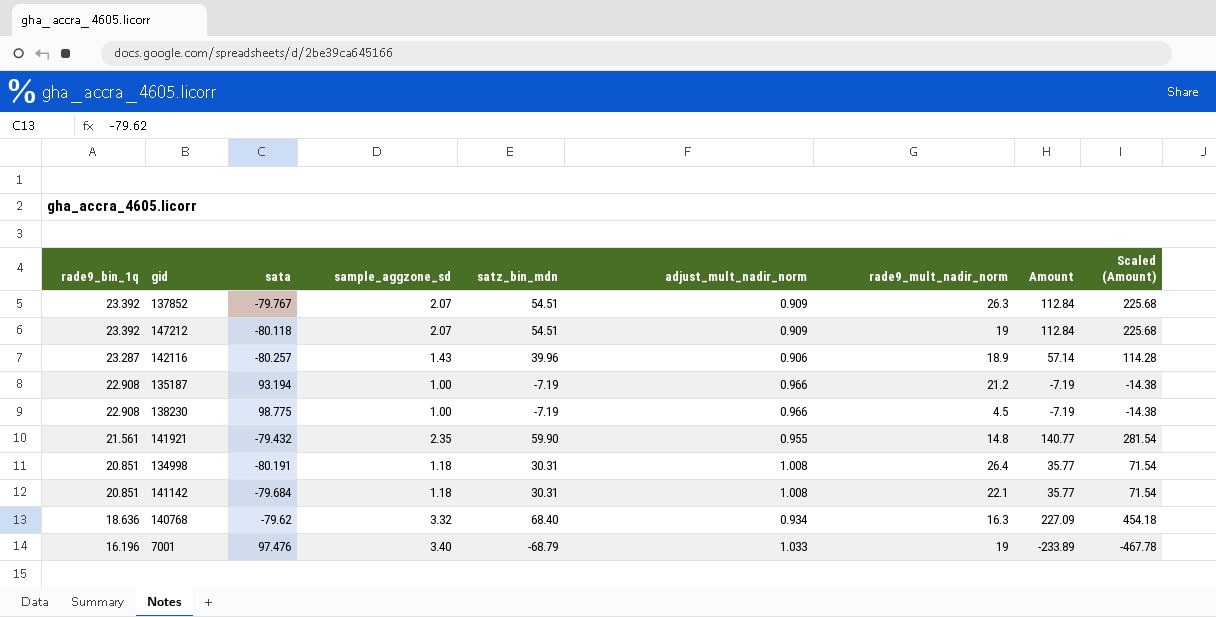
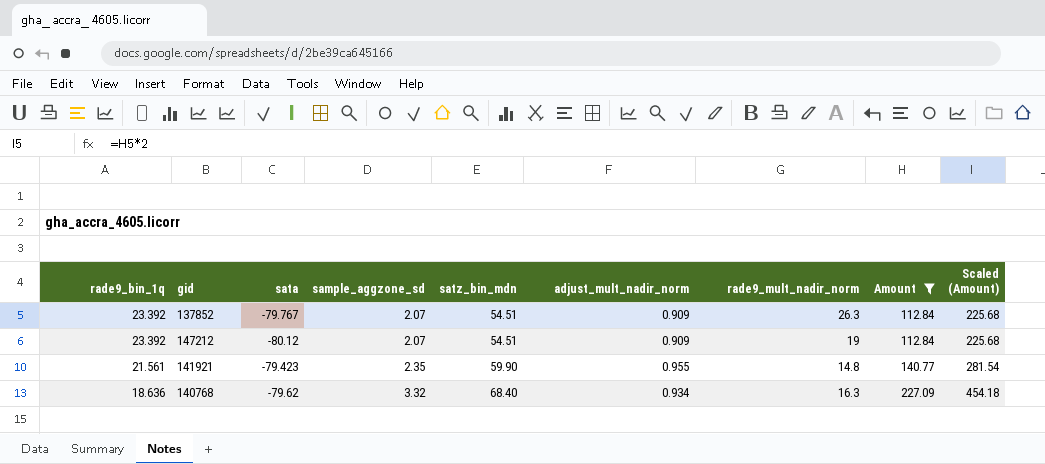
filter: none -> Amount >= 112.84
147212 | sata: -80.118 -> -80.12
141921 | sata: -79.432 -> -79.423

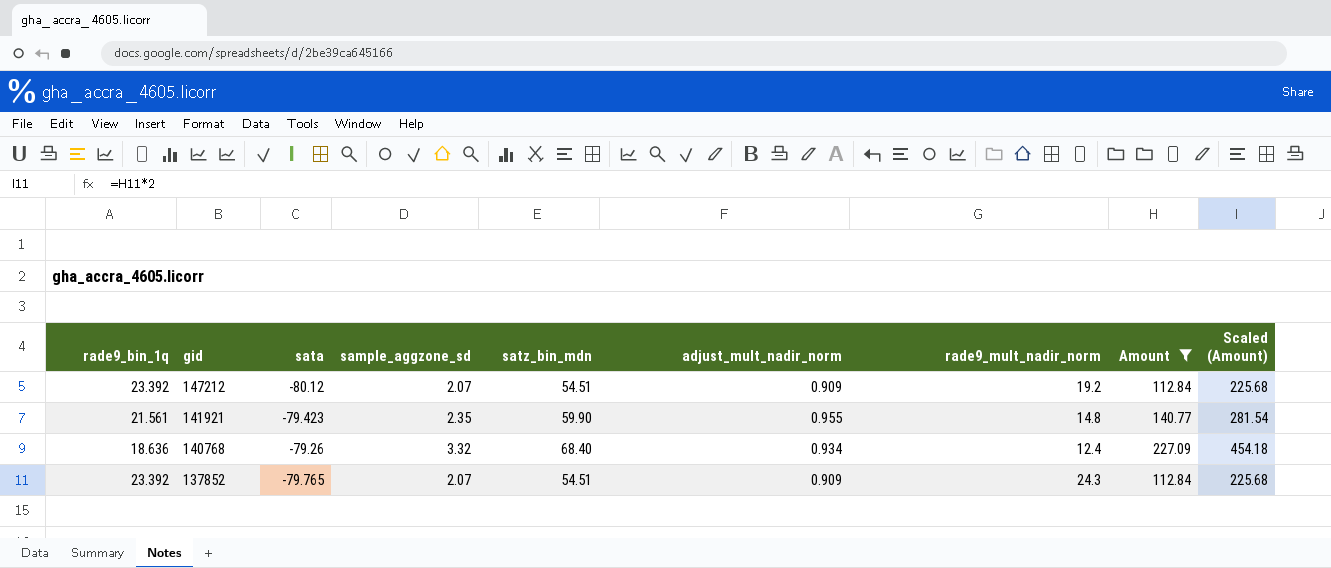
row order: rade9_bin_1q descending -> gid descending
147212 | rade9_mult_nadir_norm: 19 -> 19.2
140768 | sata: -79.62 -> -79.26
140768 | rade9_mult_nadir_norm: 16.3 -> 12.4
137852 | sata: -79.767 -> -79.765
137852 | rade9_mult_nadir_norm: 26.3 -> 24.3

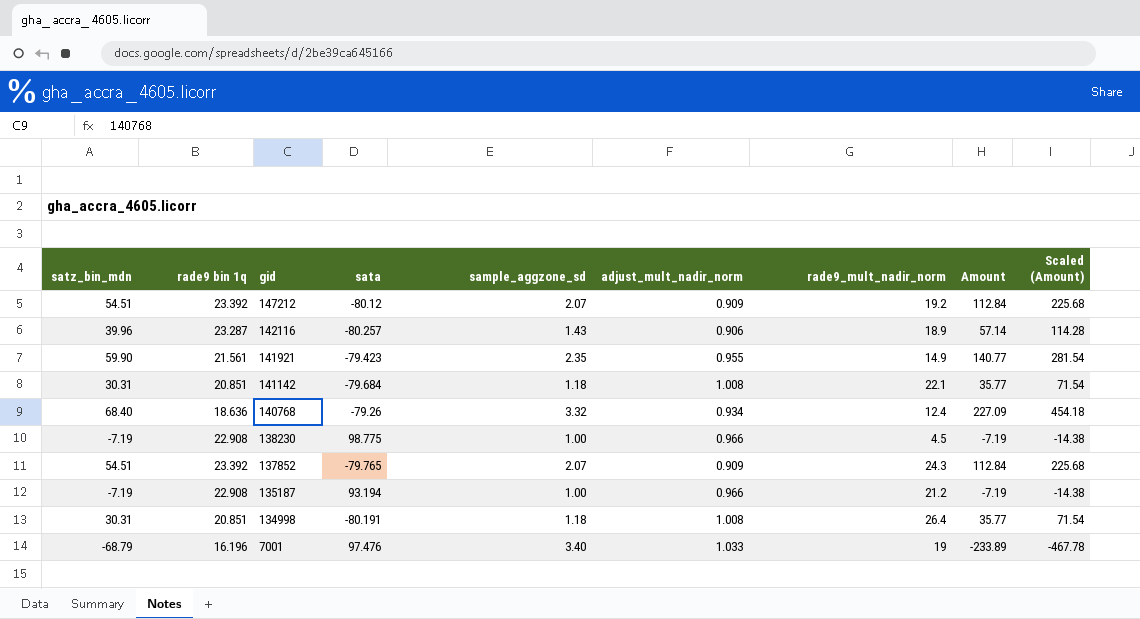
filter: Amount >= 112.84 -> none
column satz_bin_mdn | position: 5 -> 1
column name: rade9_bin_1q -> rade9 bin 1q
141921 | rade9_mult_nadir_norm: 14.8 -> 14.9

